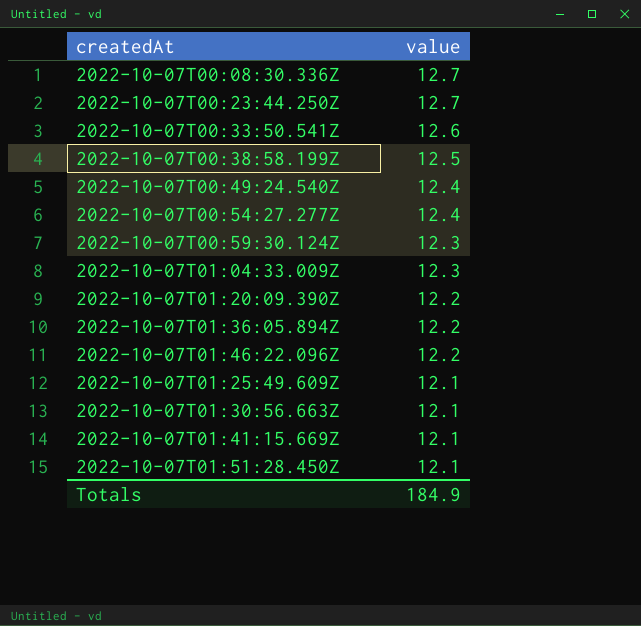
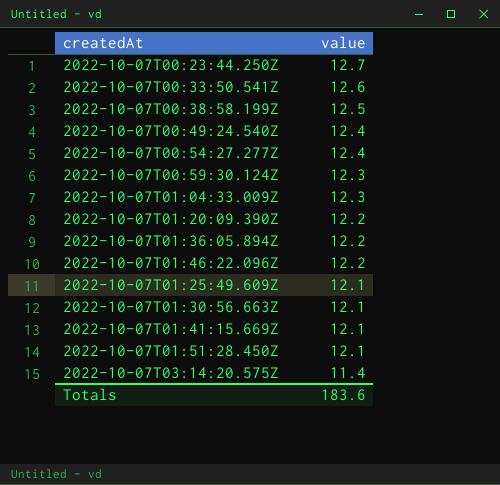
row 2022-10-07T00:08:30.336Z: 12.7 -> none
row 2022-10-07T03:14:20.575Z: none -> 11.4
Totals | value: 184.9 -> 183.6

